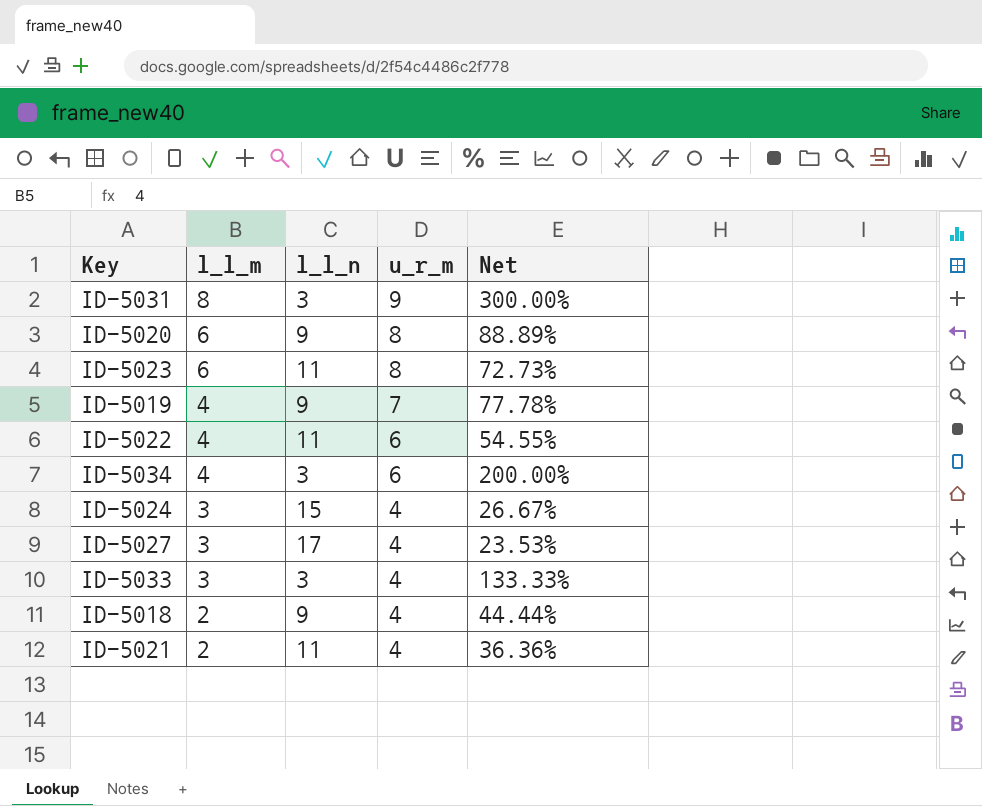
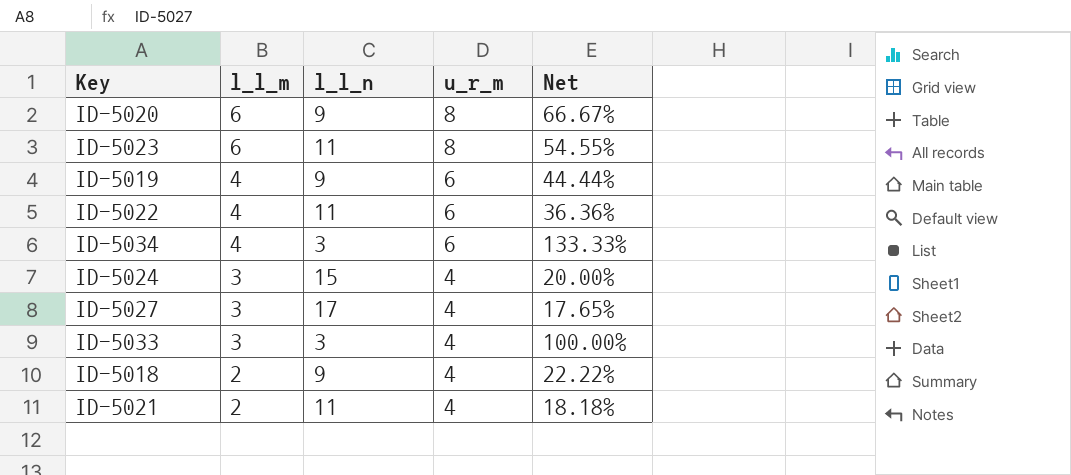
column Net | formula: [u_r_m] / [l_l_n] -> [l_l_m] / [l_l_n]
row ID-5031: 8 | 3 | 9 | 300.00% -> none
ID-5019 | u_r_m: 7 -> 6

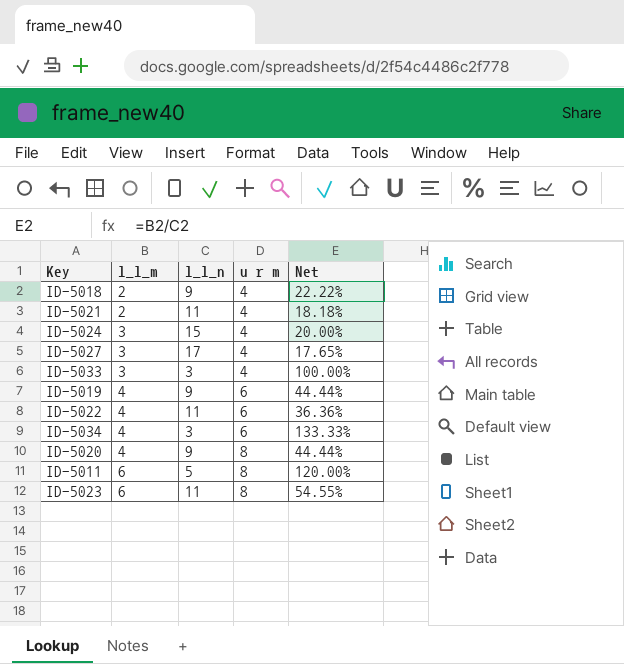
row order: l_l_m descending -> l_l_m ascending
column name: u_r_m -> u r m
ID-5020 | l_l_m: 6 -> 4
ID-5020 | Net: 66.67% -> 44.44%
row ID-5011: none -> 6 | 5 | 8 | 120.00%

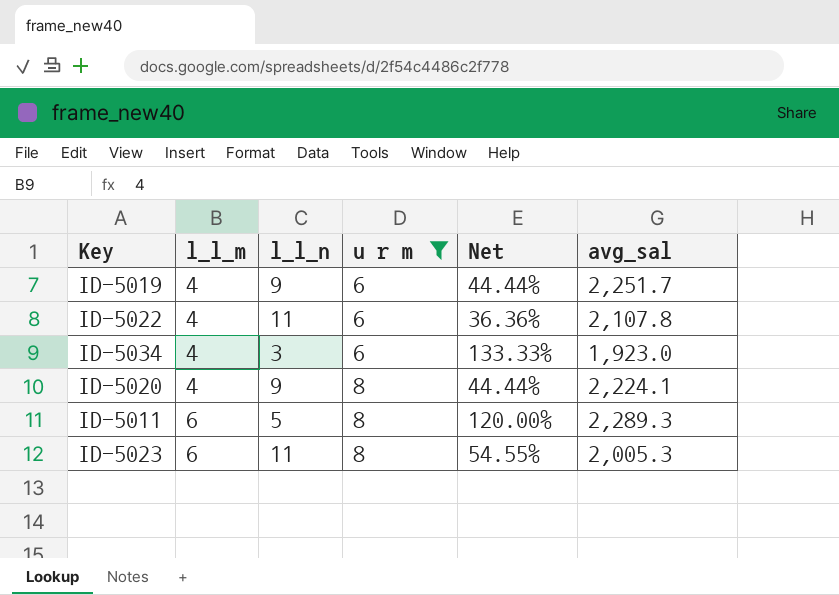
filter: none -> u r m != 4
column avg_sal | position: none -> 6

